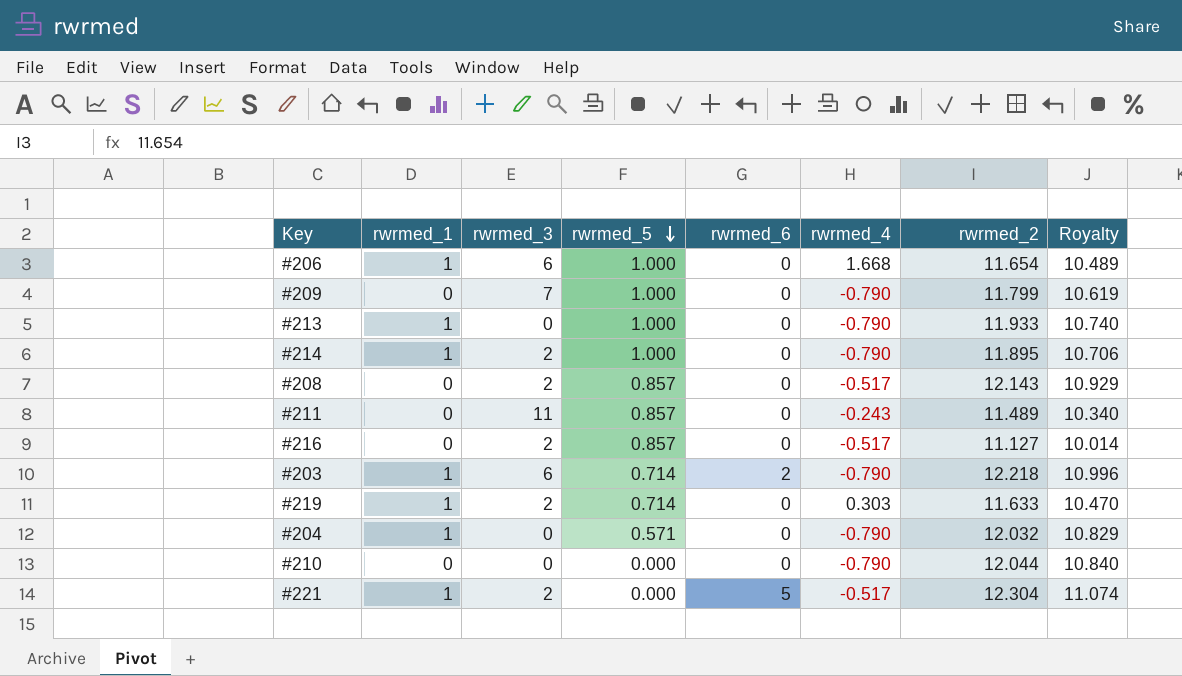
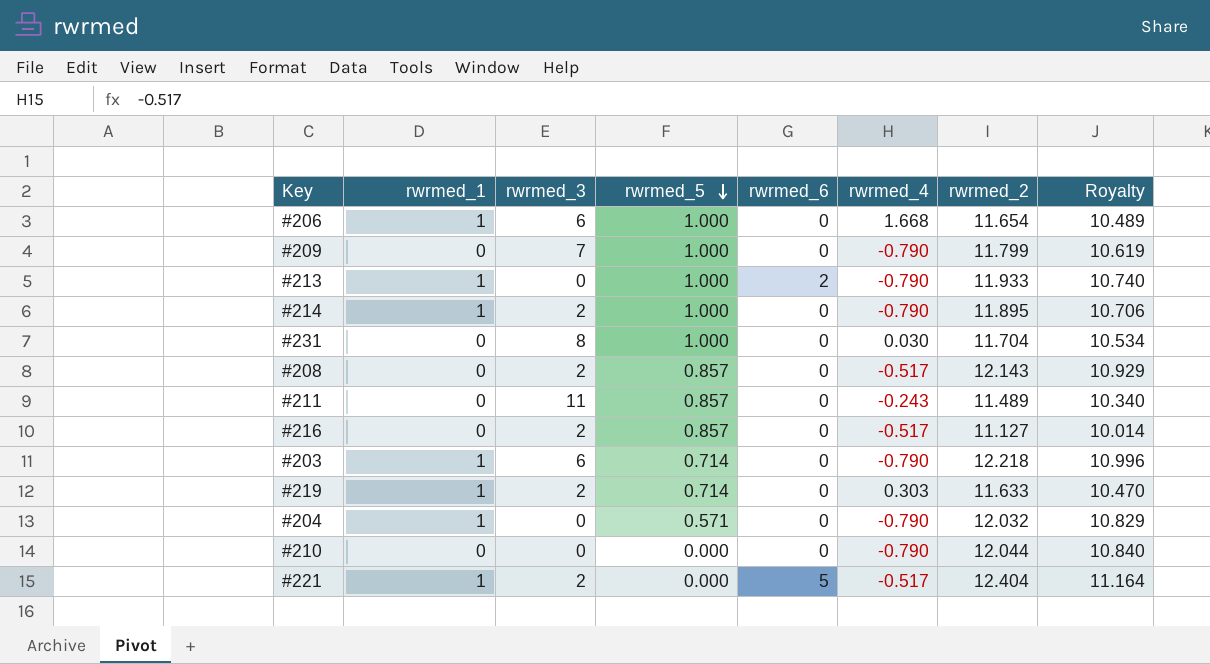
#213 | rwrmed_6: 0 -> 2
row #231: none -> 0 | 8 | 1.000 | 0 | 0.030 | 11.704 | 10.534
#203 | rwrmed_6: 2 -> 0
#221 | rwrmed_2: 12.304 -> 12.404
#221 | Royalty: 11.074 -> 11.164

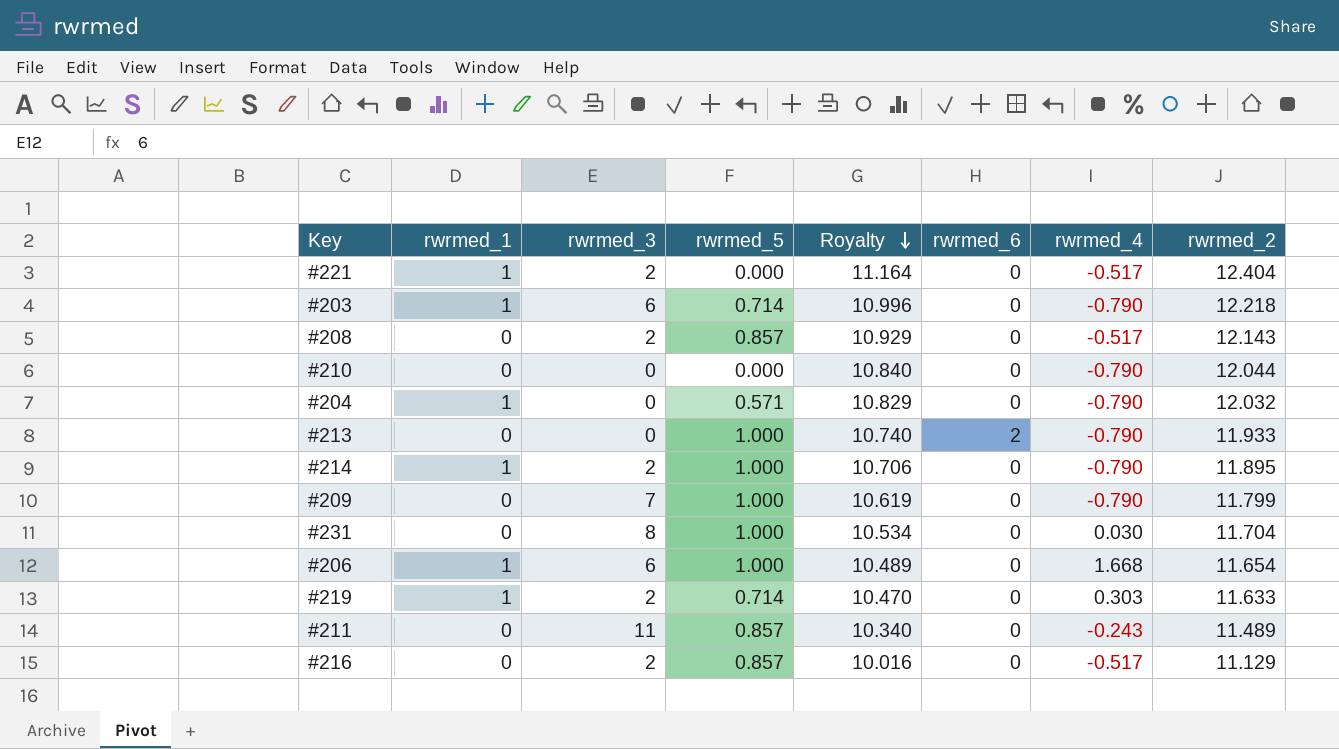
row order: rwrmed_5 descending -> Royalty descending
column Royalty | position: 8 -> 5
#221 | rwrmed_6: 5 -> 0
#213 | rwrmed_1: 1 -> 0
#216 | Royalty: 10.014 -> 10.016
#216 | rwrmed_2: 11.127 -> 11.129

